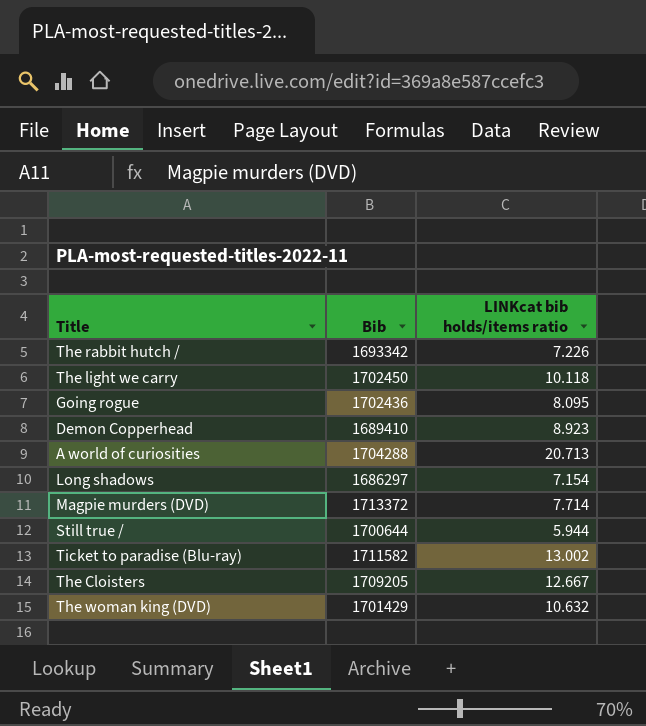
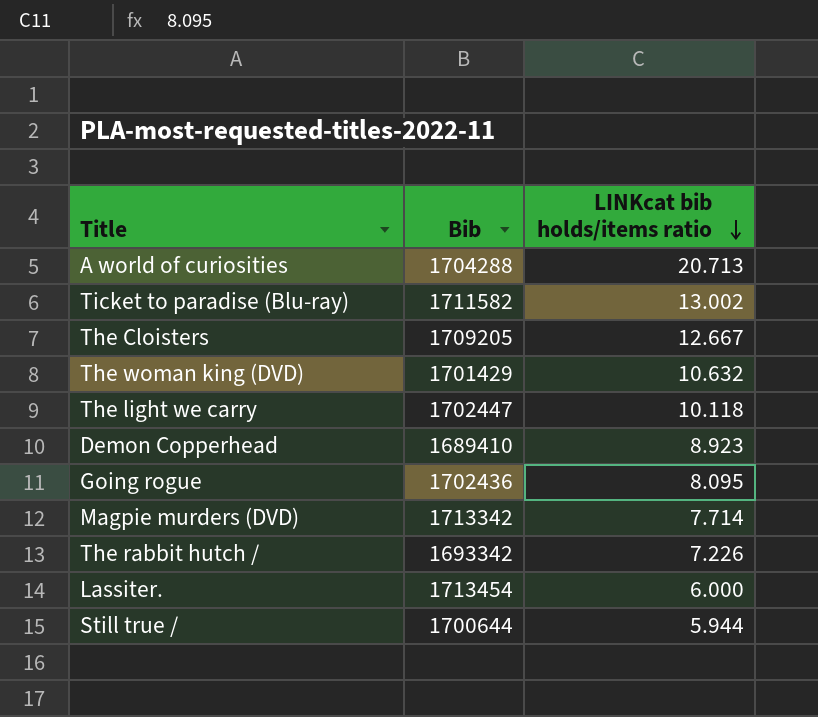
row order: none -> LINKcat bib holds/items ratio descending
row Long shadows: 1686297 | 7.154 -> none
The light we carry | Bib: 1702450 -> 1702447
Magpie murders (DVD) | Bib: 1713372 -> 1713342
row Lassiter.: none -> 1713454 | 6.000

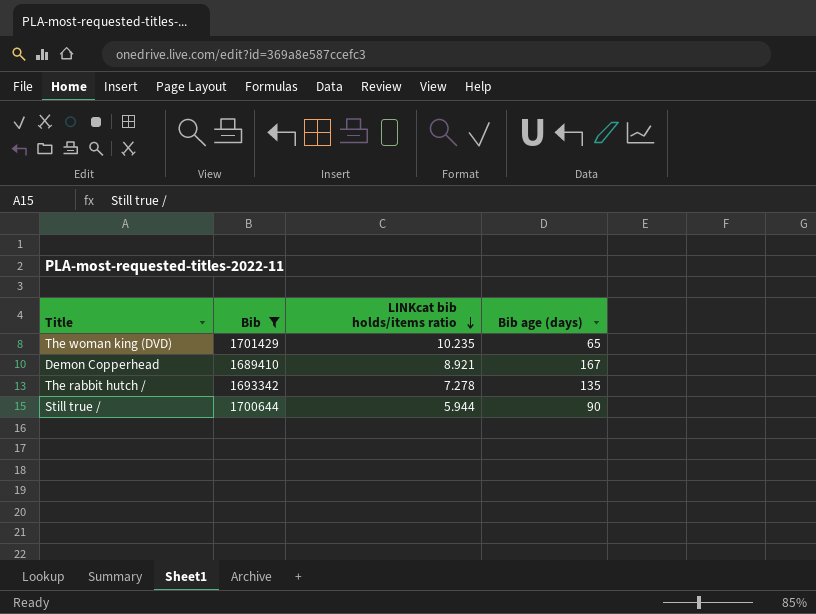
filter: none -> Bib <= 1701429
column Bib age (days) | position: none -> 4
The woman king (DVD) | LINKcat bib holds/items ratio: 10.632 -> 10.235
Demon Copperhead | LINKcat bib holds/items ratio: 8.923 -> 8.921
The rabbit hutch / | LINKcat bib holds/items ratio: 7.226 -> 7.278

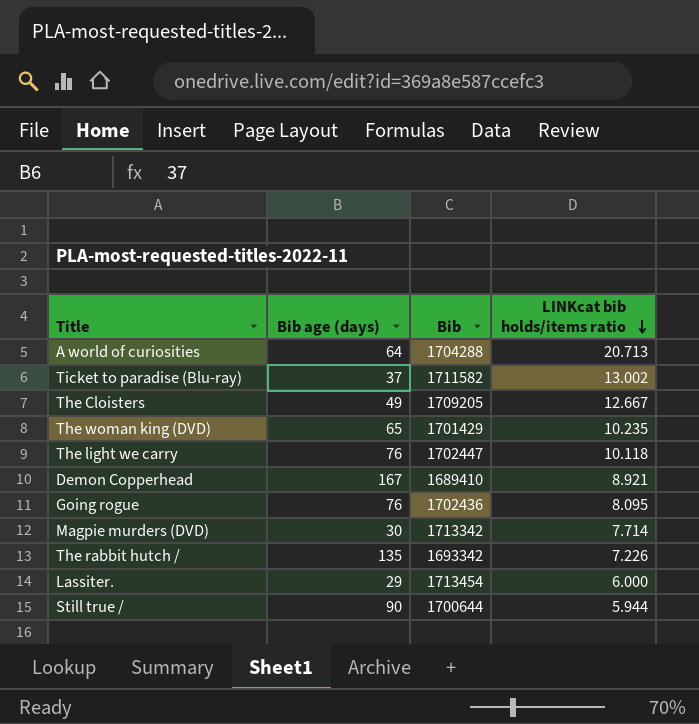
filter: Bib <= 1701429 -> none
column Bib age (days) | position: 4 -> 2
The rabbit hutch / | LINKcat bib holds/items ratio: 7.278 -> 7.226

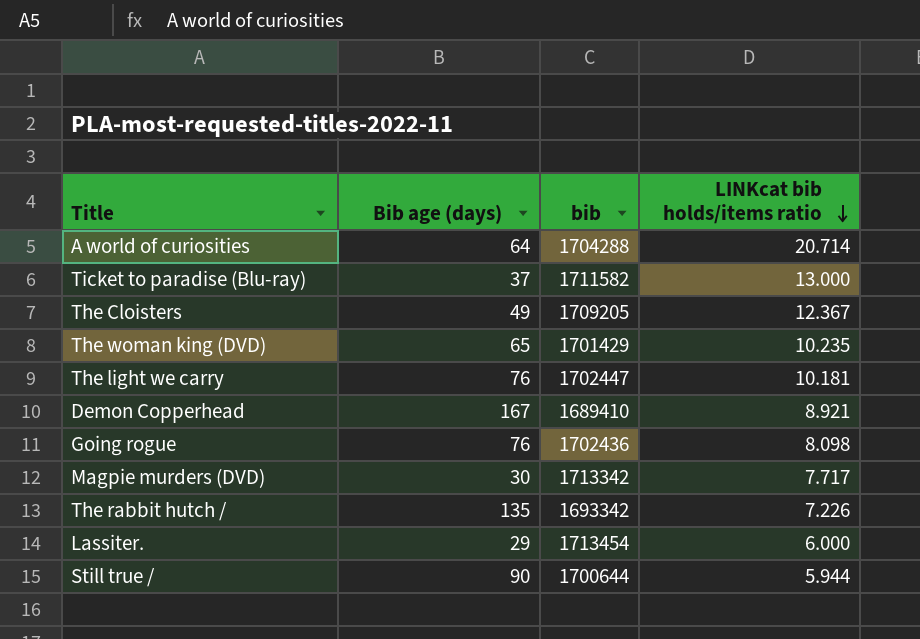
column name: Bib -> bib
A world of curiosities | LINKcat bib holds/items ratio: 20.713 -> 20.714
Ticket to paradise (Blu-ray) | LINKcat bib holds/items ratio: 13.002 -> 13.000
The Cloisters | LINKcat bib holds/items ratio: 12.667 -> 12.367
The light we carry | LINKcat bib holds/items ratio: 10.118 -> 10.181
Going rogue | LINKcat bib holds/items ratio: 8.095 -> 8.098
Magpie murders (DVD) | LINKcat bib holds/items ratio: 7.714 -> 7.717

